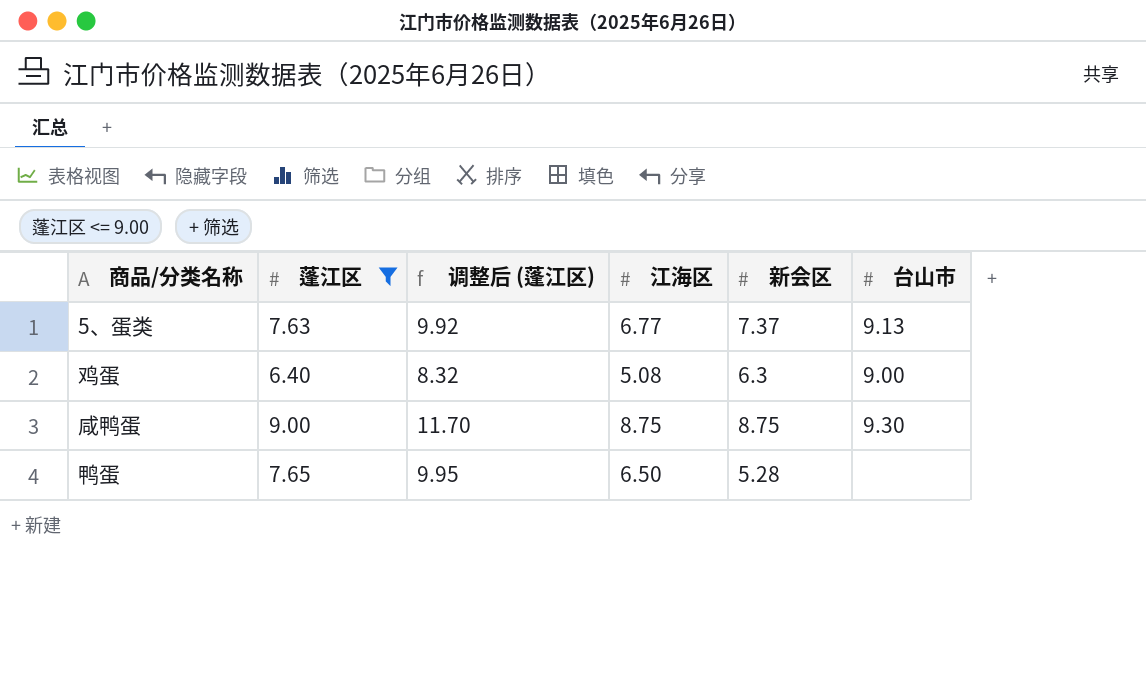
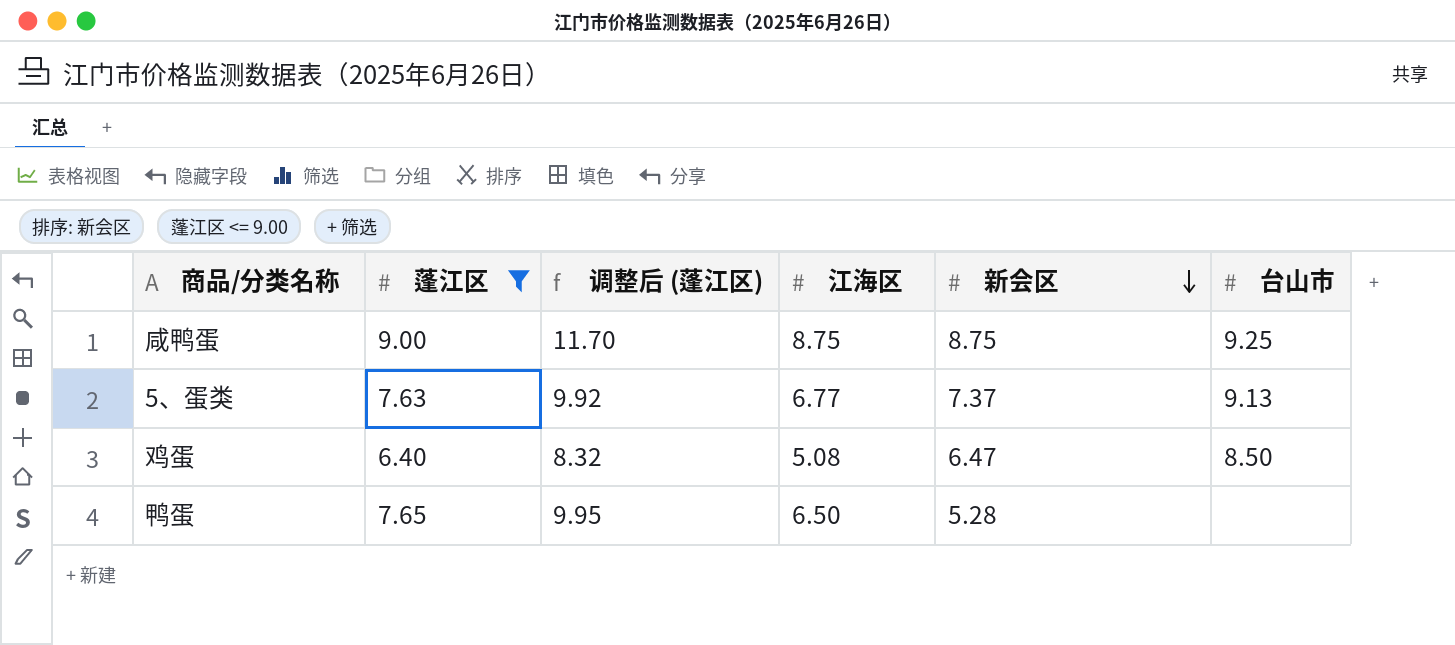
row order: none -> 新会区 descending
咸鸭蛋 | 台山市: 9.30 -> 9.25
鸡蛋 | 新会区: 6.3 -> 6.47
鸡蛋 | 台山市: 9.00 -> 8.50

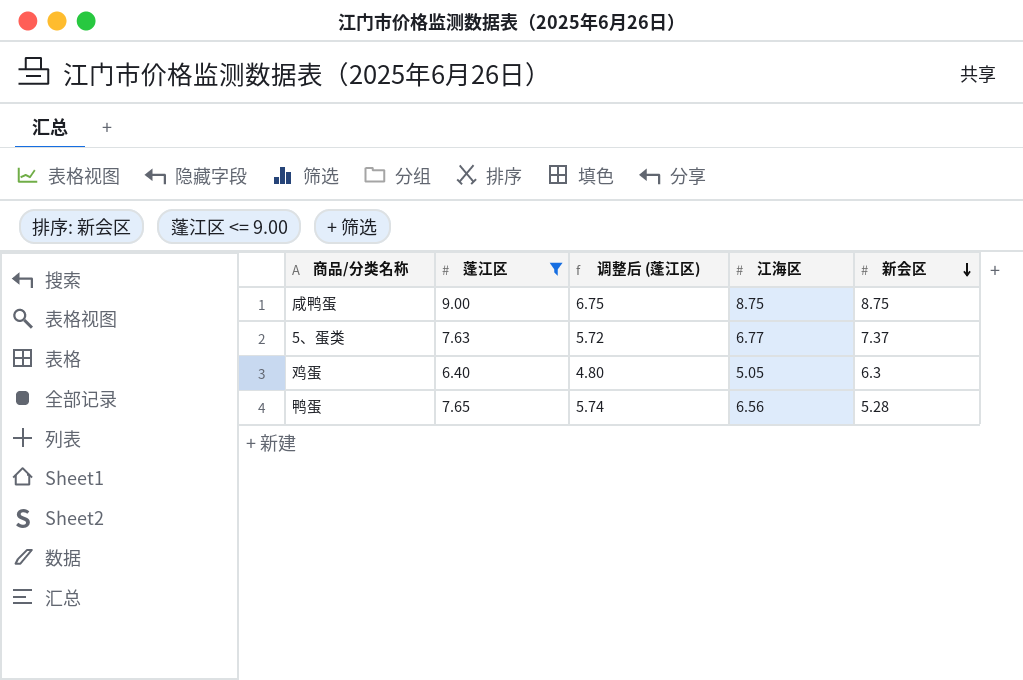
column 台山市 | position: 6 -> none
column 调整后 (蓬江区) | formula: [蓬江区] * 1.3 -> [蓬江区] * 0.75
鸡蛋 | 江海区: 5.08 -> 5.05
鸡蛋 | 新会区: 6.47 -> 6.3
鸭蛋 | 江海区: 6.50 -> 6.56

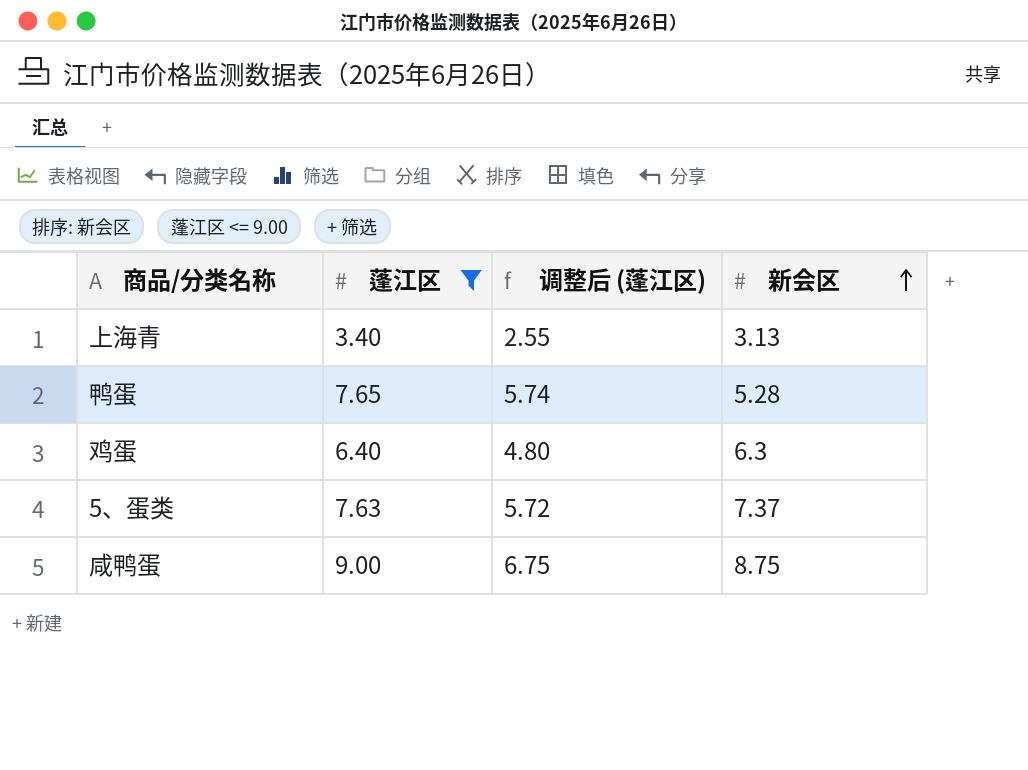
row order: 新会区 descending -> 新会区 ascending
column 江海区 | position: 4 -> none
row 上海青: none -> 3.40 | 2.55 | 3.13

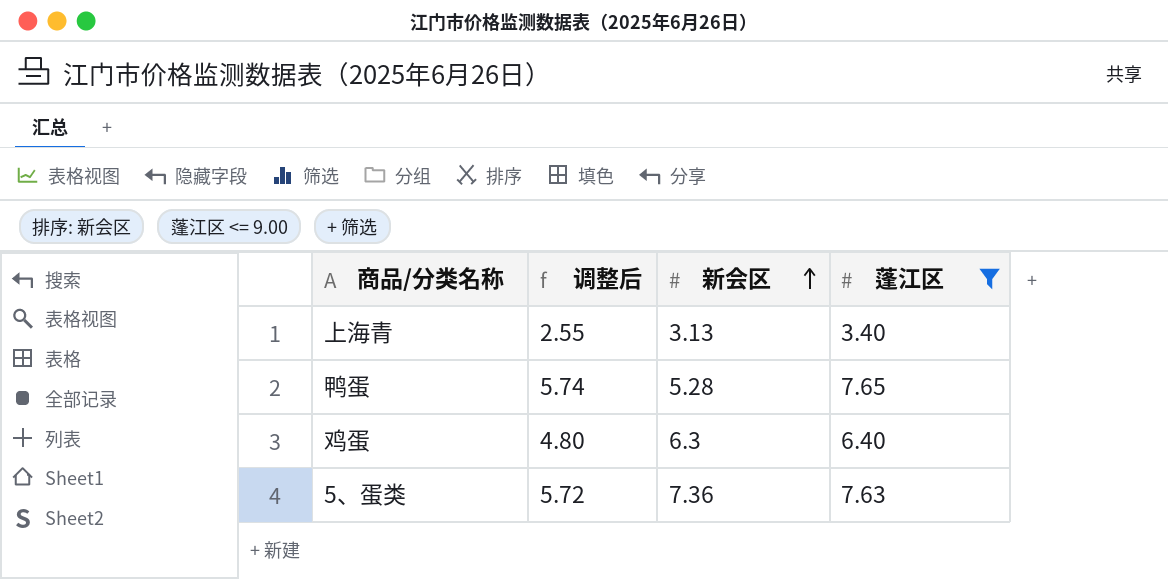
column name: 调整后 (蓬江区) -> 调整后
column 蓬江区 | position: 2 -> 4
row 咸鸭蛋: 9.00 | 6.75 | 8.75 -> none
5、蛋类 | 新会区: 7.37 -> 7.36

